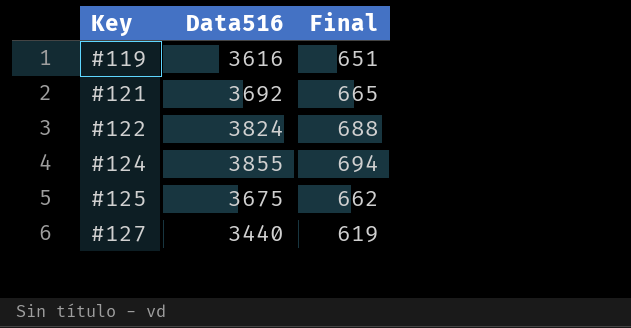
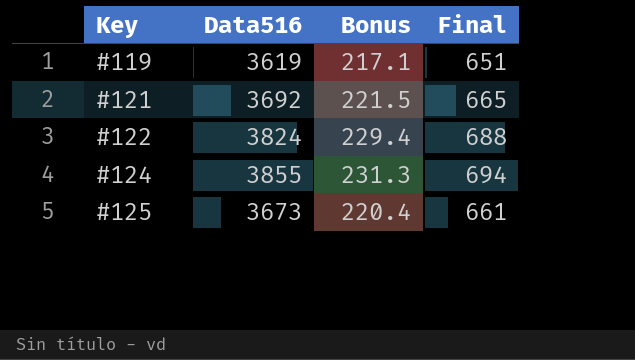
column Bonus | formula: none -> [Data516] * 0.06
row #127: 3440 | 619 -> none
#119 | Data516: 3616 -> 3619
#125 | Data516: 3675 -> 3673
#125 | Final: 662 -> 661

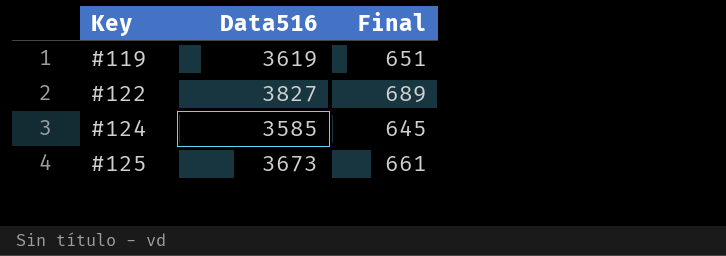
column Bonus | formula: [Data516] * 0.06 -> none
row #121: 3692 | 221.5 | 665 -> none
#122 | Data516: 3824 -> 3827
#122 | Final: 688 -> 689
#124 | Data516: 3855 -> 3585
#124 | Final: 694 -> 645

